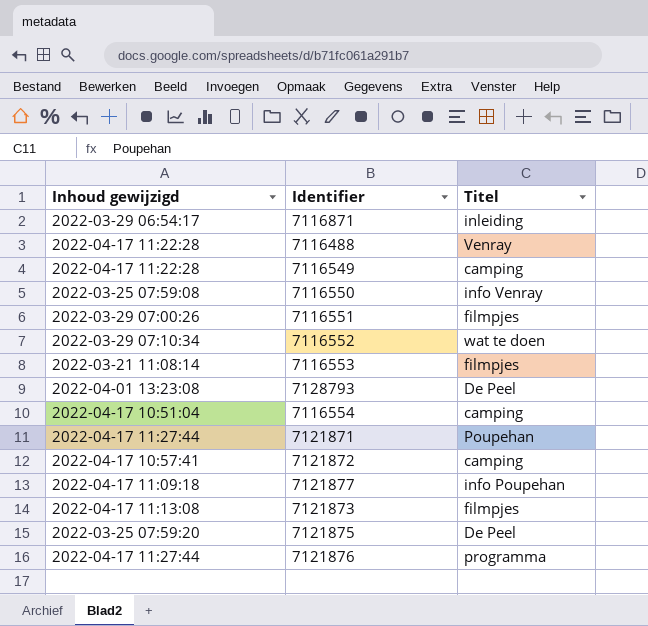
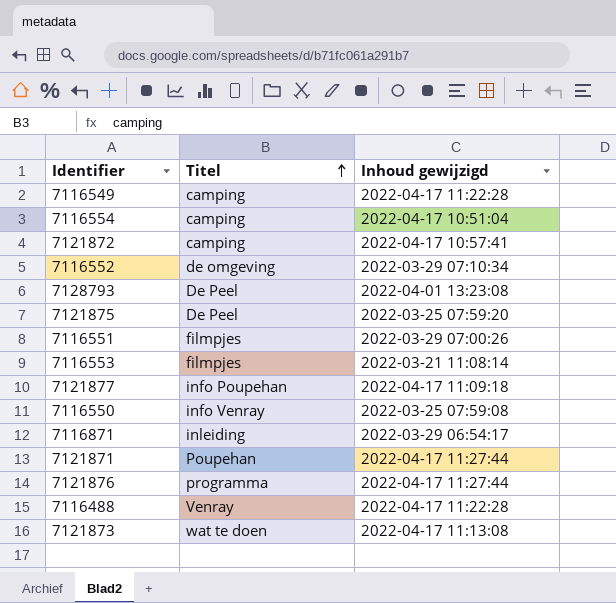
row order: none -> Titel ascending
column Inhoud gewijzigd | position: 1 -> 3
7116552 | Titel: wat te doen -> de omgeving
7121873 | Titel: filmpjes -> wat te doen

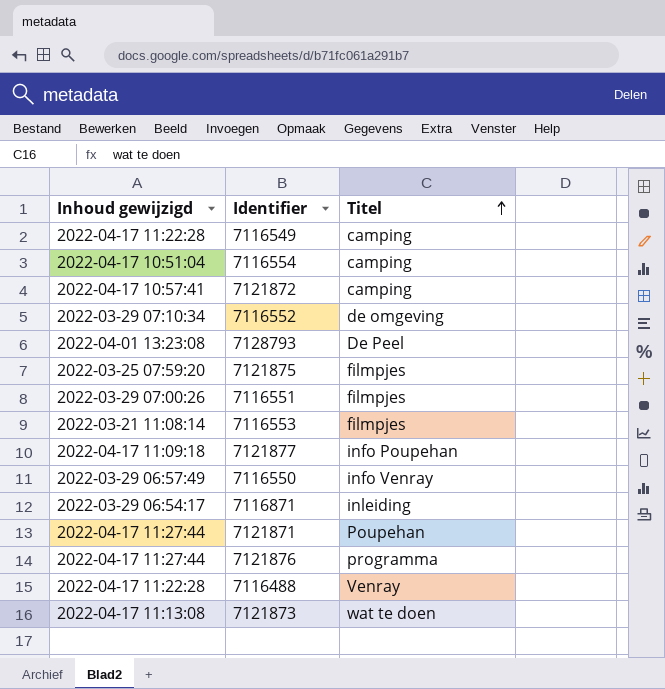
column Inhoud gewijzigd | position: 3 -> 1
7121875 | Titel: De Peel -> filmpjes
7116550 | Inhoud gewijzigd: 2022-03-25 07:59:08 -> 2022-03-29 06:57:49

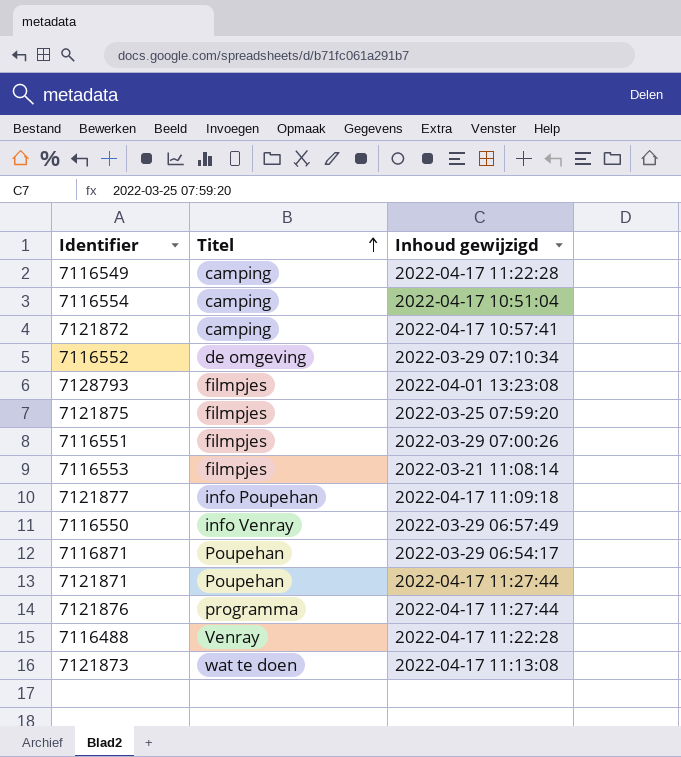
column Inhoud gewijzigd | position: 1 -> 3
7128793 | Titel: De Peel -> filmpjes
7116871 | Titel: inleiding -> Poupehan

